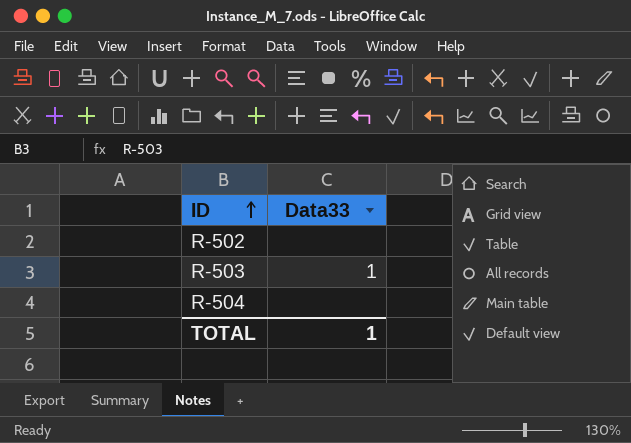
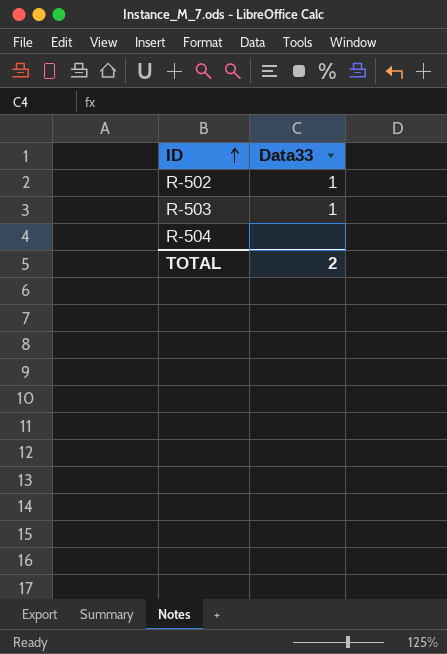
R-502 | Data33: none -> 1
TOTAL | Data33: 1 -> 2

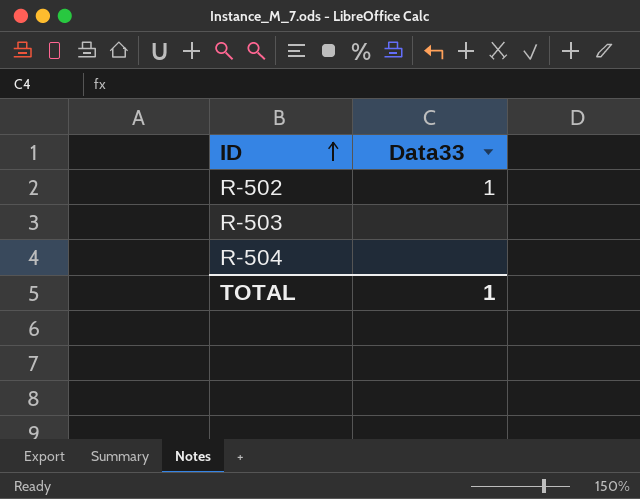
R-503 | Data33: 1 -> none
TOTAL | Data33: 2 -> 1

